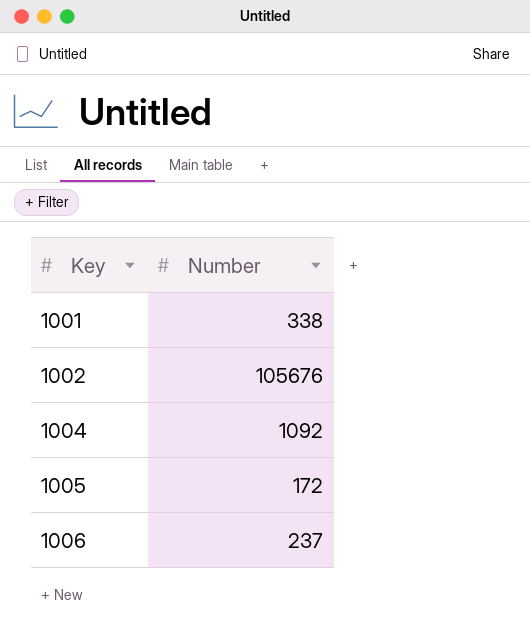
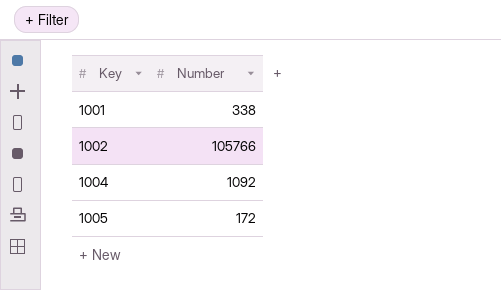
row 1006: 237 -> none
1002 | Number: 105676 -> 105766

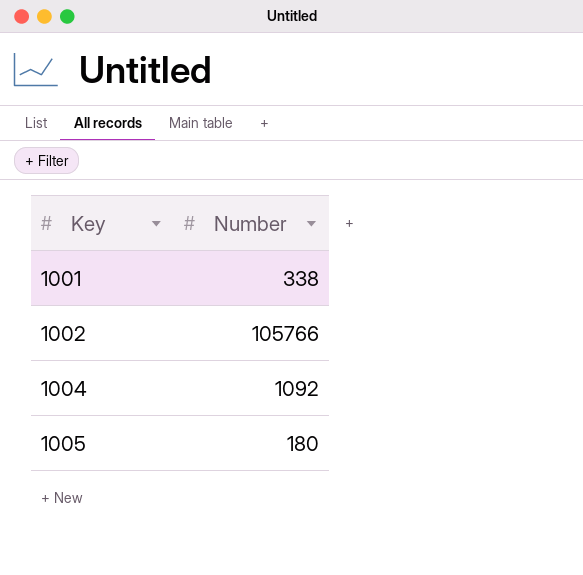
1005 | Number: 172 -> 180

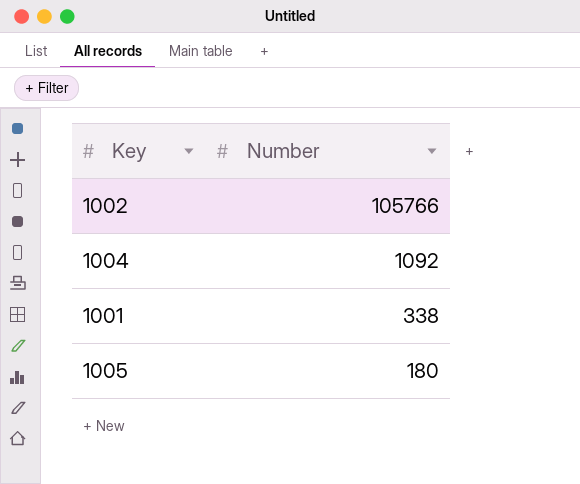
row order: Key ascending -> Number descending

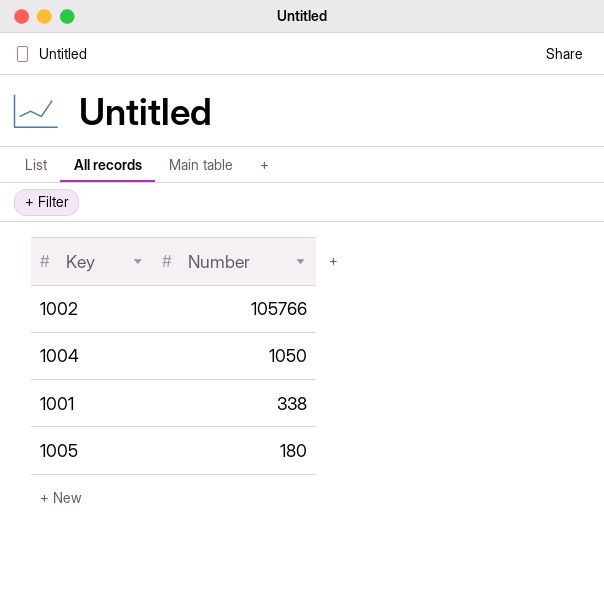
1004 | Number: 1092 -> 1050

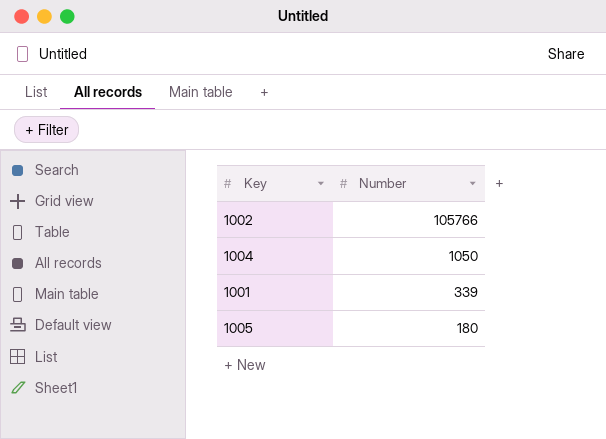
1001 | Number: 338 -> 339

